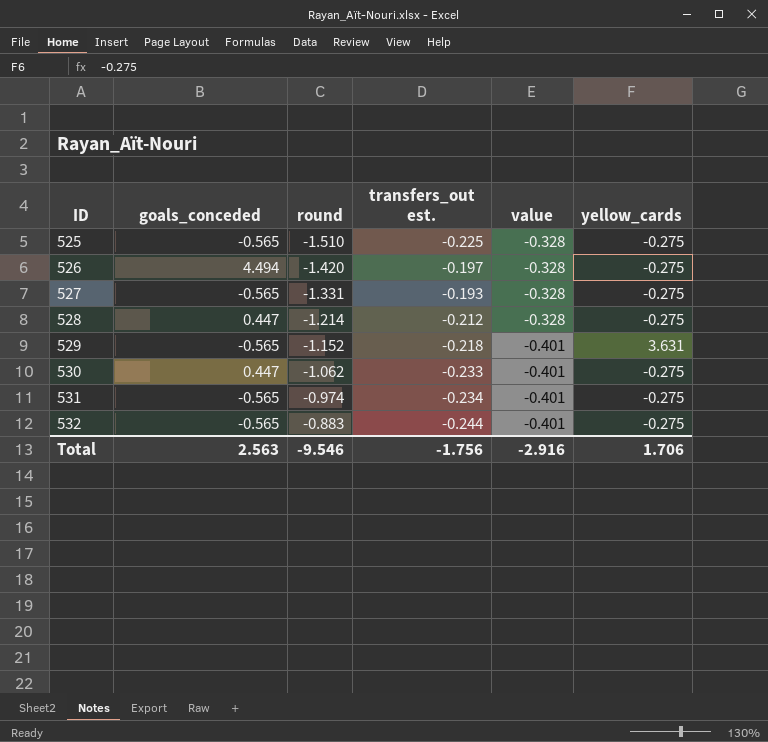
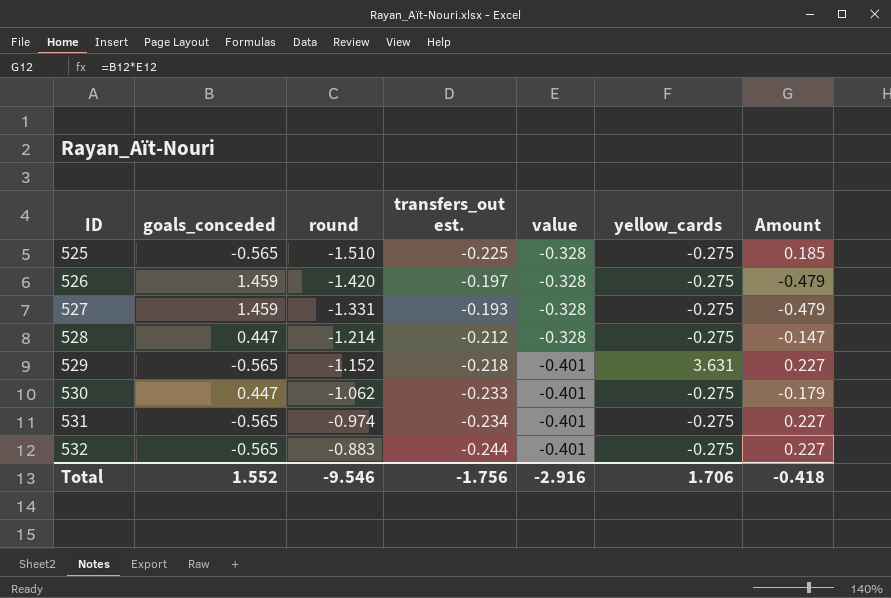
column Amount | formula: none -> [goals_conceded] * [value]
526 | goals_conceded: 4.494 -> 1.459
527 | goals_conceded: -0.565 -> 1.459
Total | goals_conceded: 2.563 -> 1.552

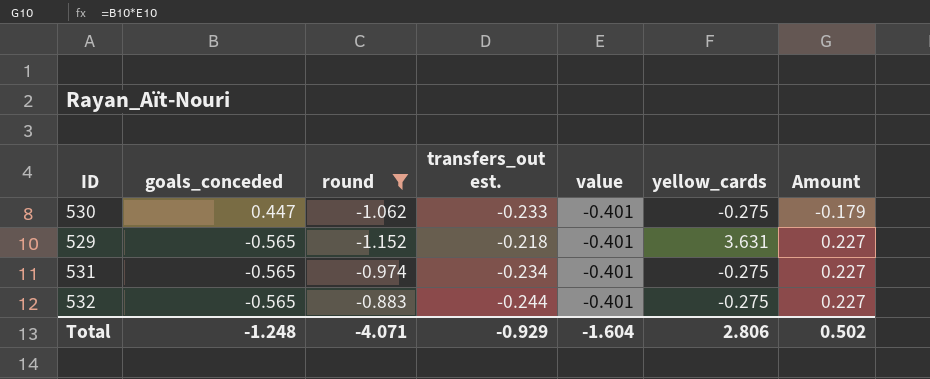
filter: none -> round >= -1.152
row order: ID ascending -> goals_conceded descending
Total | goals_conceded: 1.552 -> -1.248
Total | round: -9.546 -> -4.071
Total | transfers_out est.: -1.756 -> -0.929
Total | value: -2.916 -> -1.604
Total | yellow_cards: 1.706 -> 2.806
Total | Amount: -0.418 -> 0.502

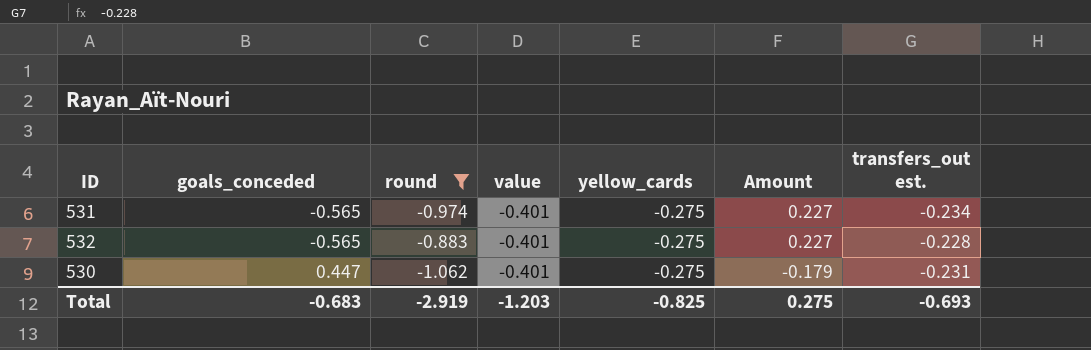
row order: goals_conceded descending -> goals_conceded ascending
column transfers_out est. | position: 4 -> 7
row 529: -0.565 | -1.152 | -0.218 | -0.401 | 3.631 | 0.227 -> none
532 | transfers_out est.: -0.244 -> -0.228
530 | transfers_out est.: -0.233 -> -0.231
Total | goals_conceded: -1.248 -> -0.683
Total | round: -4.071 -> -2.919
Total | value: -1.604 -> -1.203
Total | yellow_cards: 2.806 -> -0.825
Total | Amount: 0.502 -> 0.275
Total | transfers_out est.: -0.929 -> -0.693

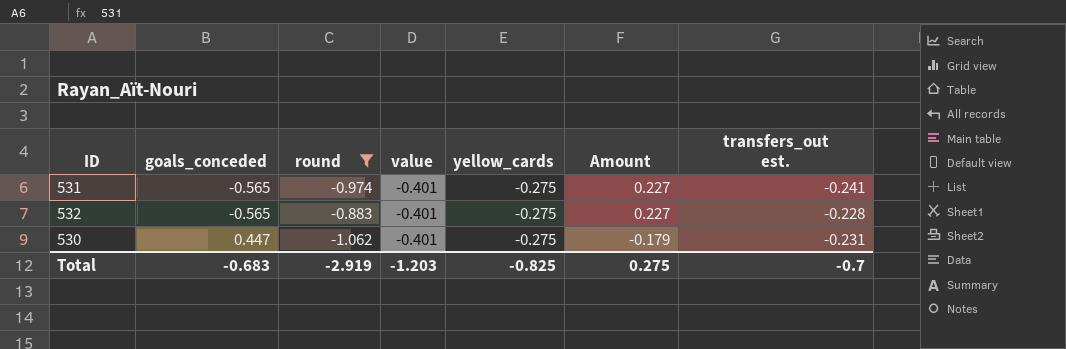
531 | transfers_out est.: -0.234 -> -0.241
Total | transfers_out est.: -0.693 -> -0.7

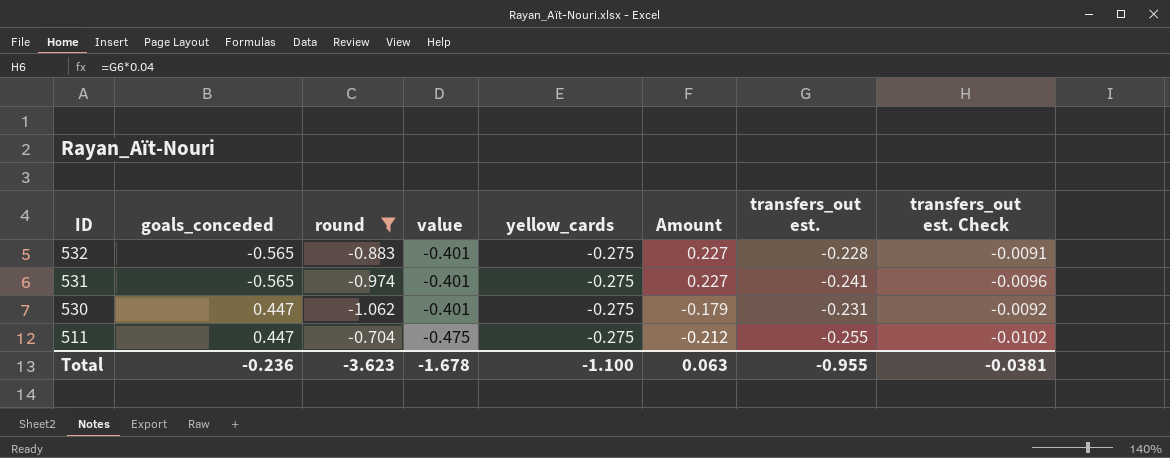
row order: goals_conceded ascending -> ID descending
column transfers_out est. Check | formula: none -> [transfers_out est.] * 0.04
row 511: none -> 0.447 | -0.704 | -0.475 | -0.275 | -0.212 | -0.255 | -0.0102
Total | goals_conceded: -0.683 -> -0.236
Total | round: -2.919 -> -3.623
Total | value: -1.203 -> -1.678
Total | yellow_cards: -0.825 -> -1.100
Total | Amount: 0.275 -> 0.063
Total | transfers_out est.: -0.7 -> -0.955

